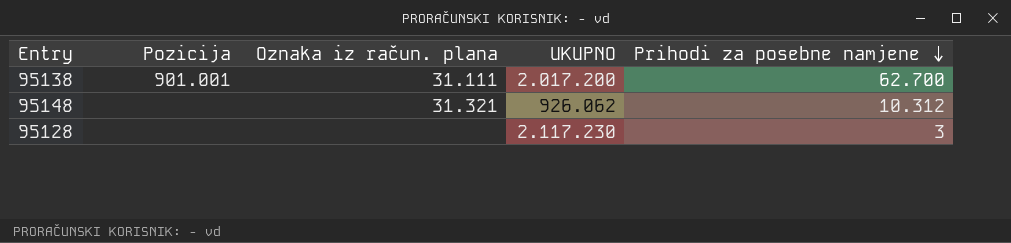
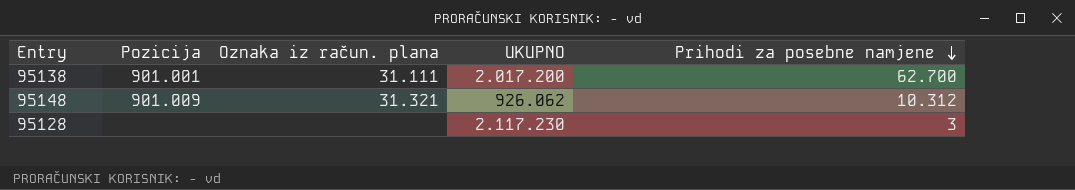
95148 | Pozicija: none -> 901.009

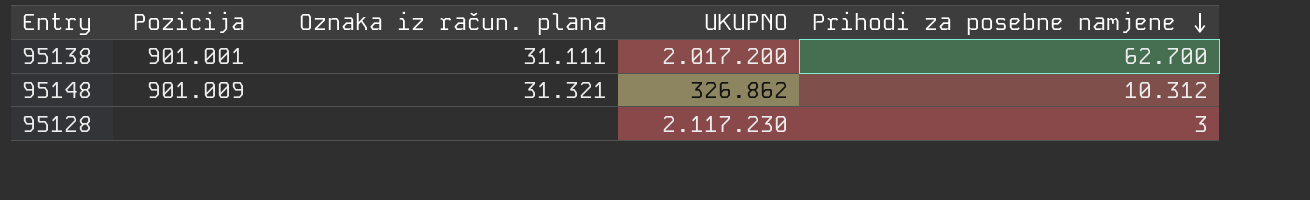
95148 | UKUPNO: 926.062 -> 326.862

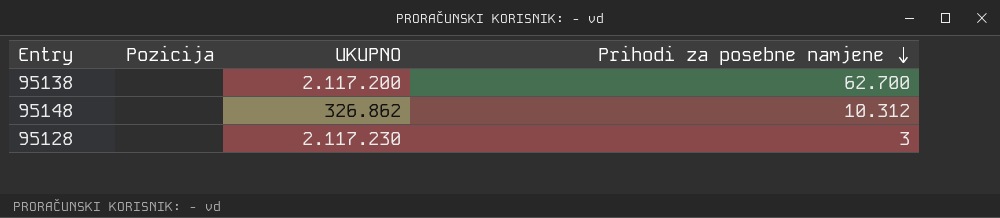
column Oznaka iz račun. plana | position: 3 -> none
95138 | Pozicija: 901.001 -> none
95138 | UKUPNO: 2.017.200 -> 2.117.200
95148 | Pozicija: 901.009 -> none

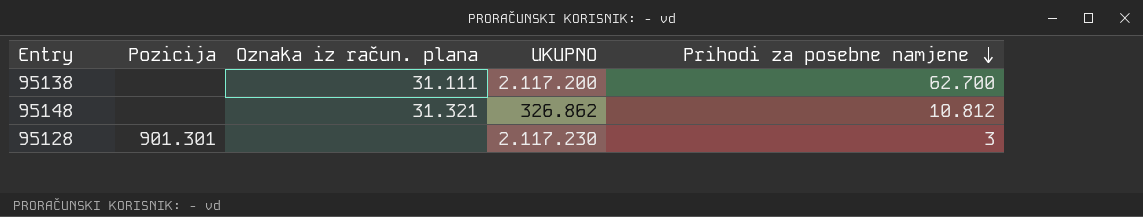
column Oznaka iz račun. plana | position: none -> 3
95148 | Prihodi za posebne namjene: 10.312 -> 10.812
95128 | Pozicija: none -> 901.301

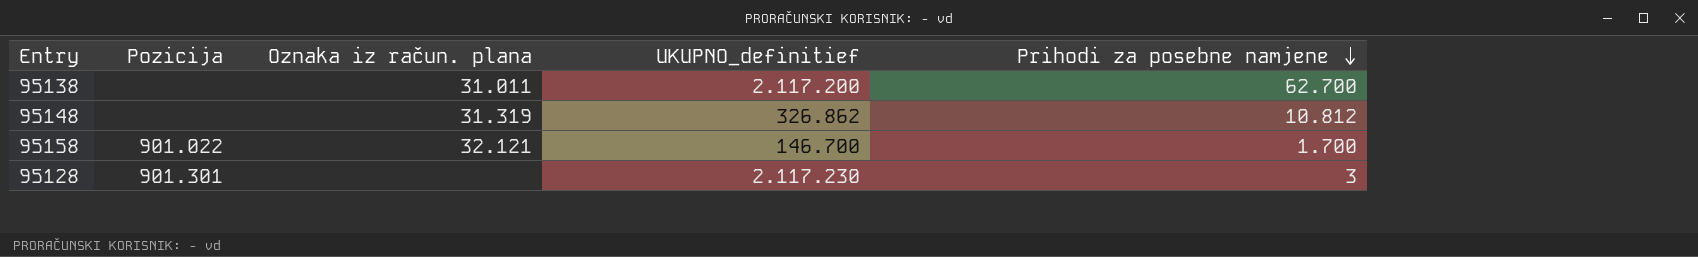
column name: UKUPNO -> UKUPNO_definitief
95138 | Oznaka iz račun. plana: 31.111 -> 31.011
95148 | Oznaka iz račun. plana: 31.321 -> 31.319
row 95158: none -> 901.022 | 32.121 | 146.700 | 1.700

